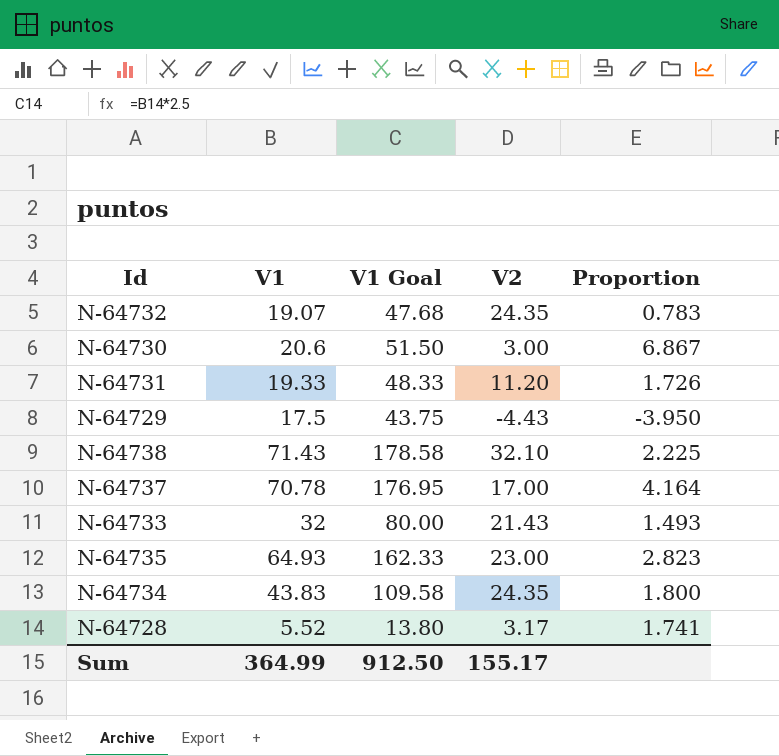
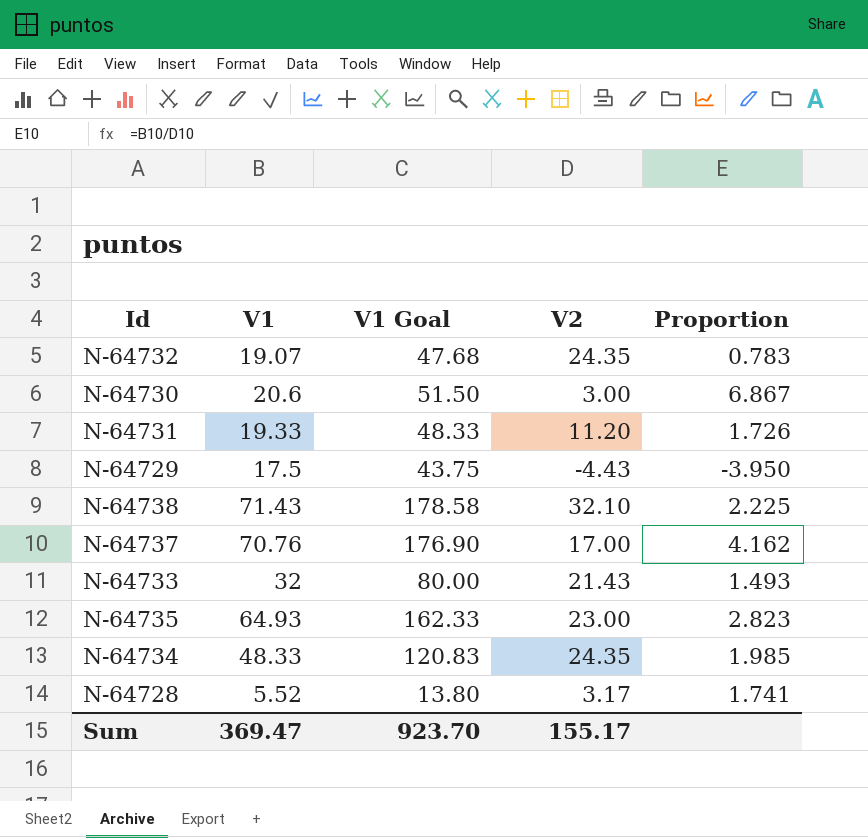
N-64737 | V1: 70.78 -> 70.76
N-64737 | V1 Goal: 176.95 -> 176.90
N-64737 | Proportion: 4.164 -> 4.162
N-64734 | V1: 43.83 -> 48.33
N-64734 | V1 Goal: 109.58 -> 120.83
N-64734 | Proportion: 1.800 -> 1.985
Sum | V1: 364.99 -> 369.47
Sum | V1 Goal: 912.50 -> 923.70

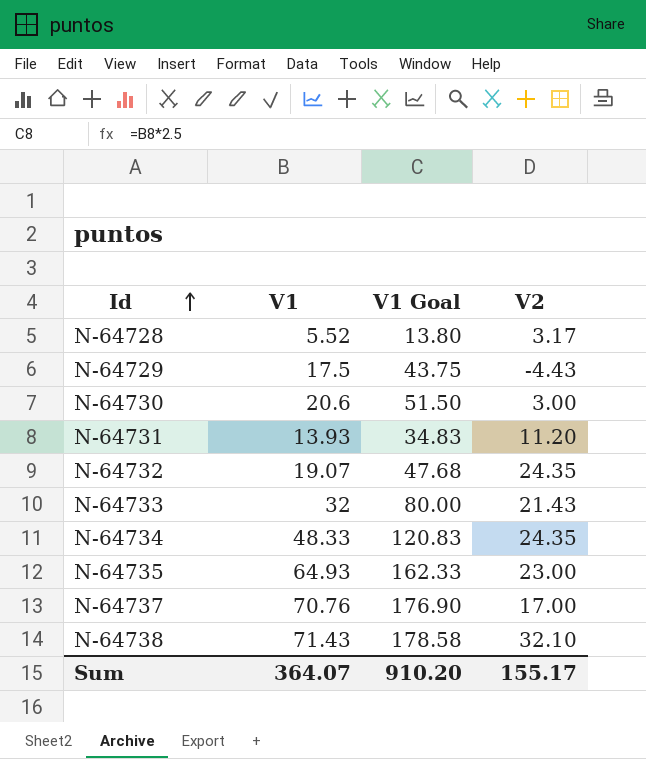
row order: none -> Id ascending
column Proportion | formula: [V1] / [V2] -> none
N-64731 | V1: 19.33 -> 13.93
N-64731 | V1 Goal: 48.33 -> 34.83
Sum | V1: 369.47 -> 364.07
Sum | V1 Goal: 923.70 -> 910.20

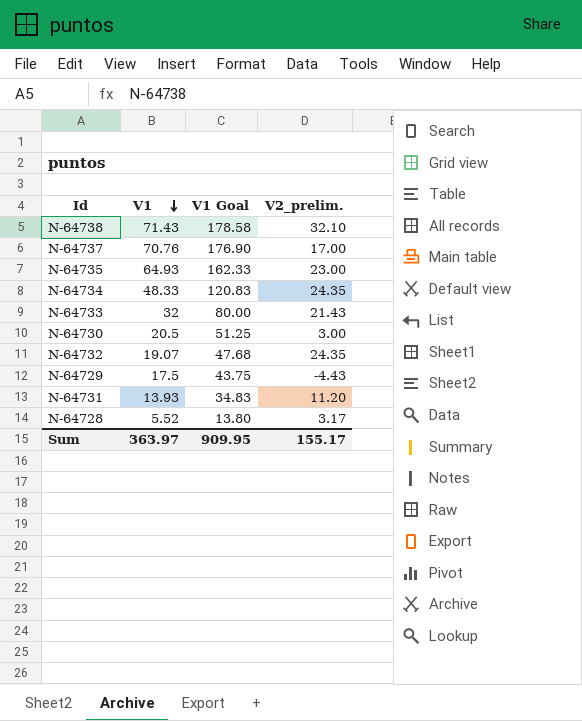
row order: Id ascending -> V1 descending
column name: V2 -> V2_prelim.
N-64730 | V1: 20.6 -> 20.5
N-64730 | V1 Goal: 51.50 -> 51.25
Sum | V1: 364.07 -> 363.97
Sum | V1 Goal: 910.20 -> 909.95

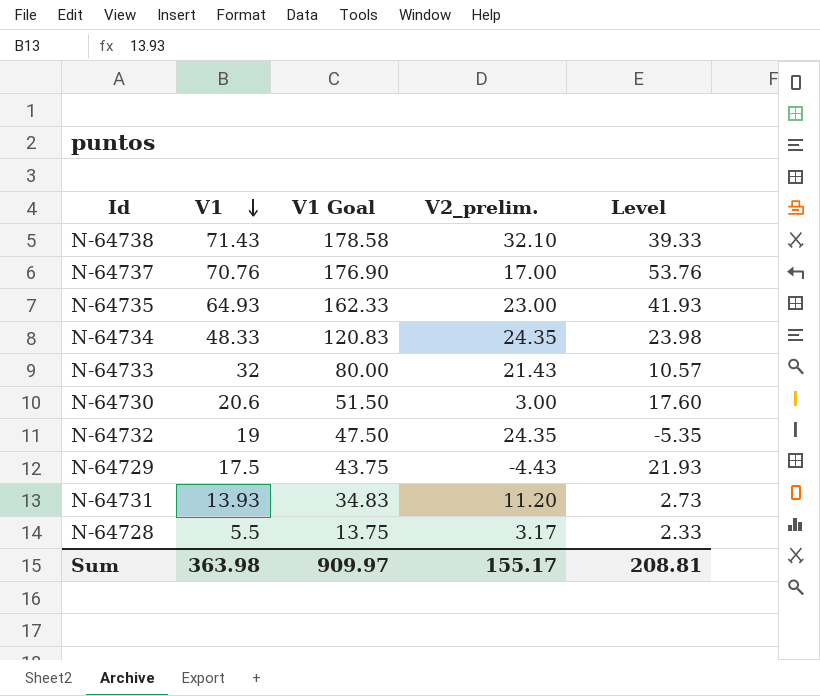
column Level | formula: none -> [V1] - [V2_prelim.]
N-64730 | V1: 20.5 -> 20.6
N-64730 | V1 Goal: 51.25 -> 51.50
N-64732 | V1: 19.07 -> 19
N-64732 | V1 Goal: 47.68 -> 47.50
N-64728 | V1: 5.52 -> 5.5
N-64728 | V1 Goal: 13.80 -> 13.75
Sum | V1: 363.97 -> 363.98
Sum | V1 Goal: 909.95 -> 909.97

